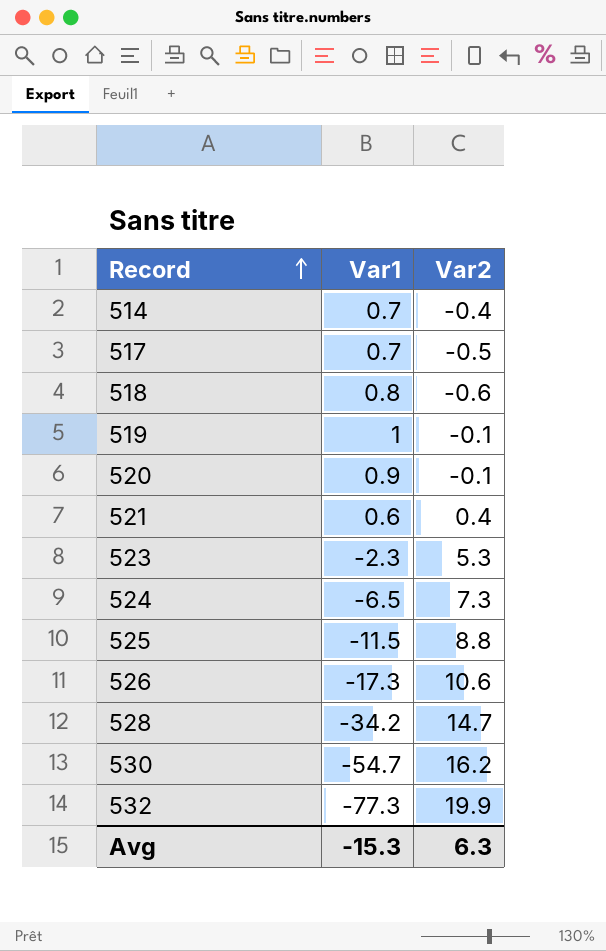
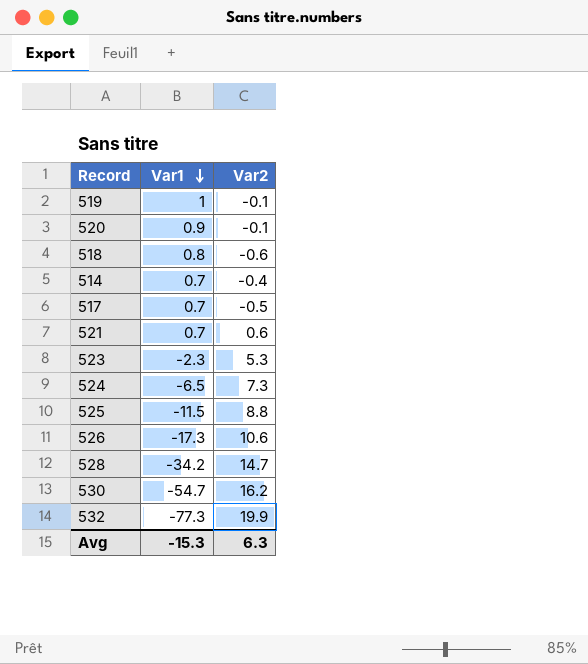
row order: Record ascending -> Var1 descending
521 | Var1: 0.6 -> 0.7
521 | Var2: 0.4 -> 0.6

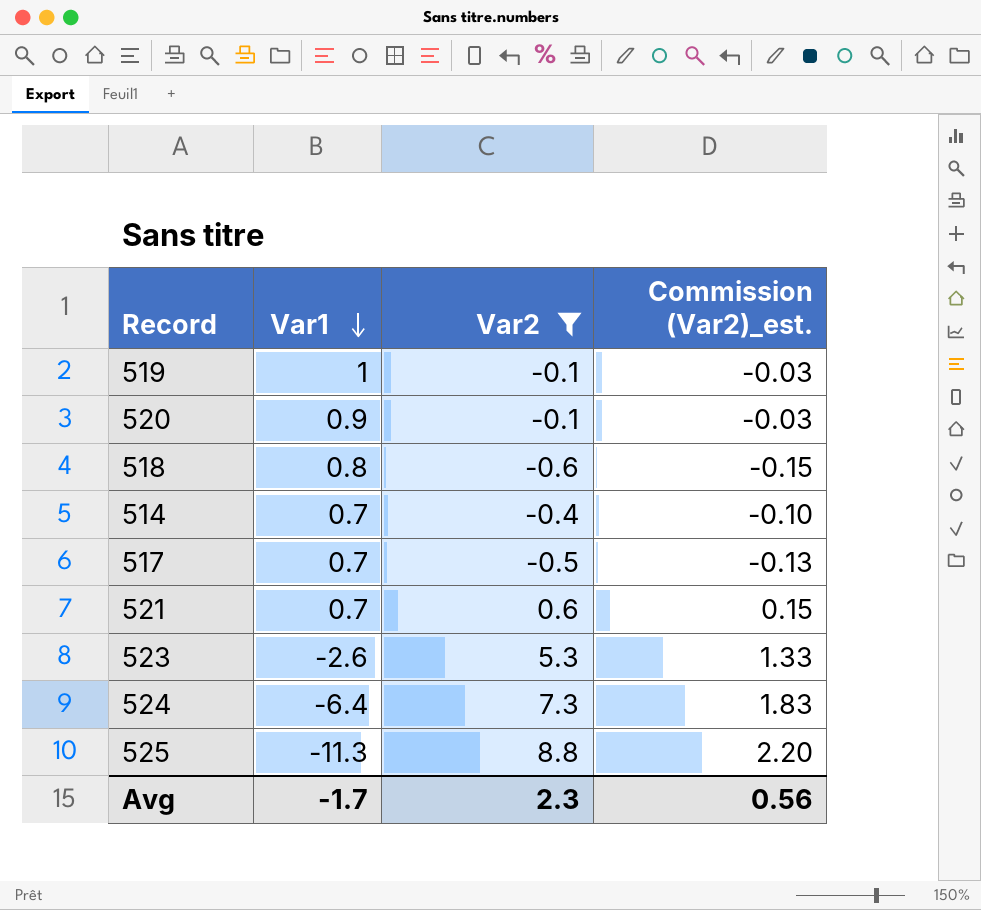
filter: none -> Var2 <= 8.8
column Commission (Var2)_est. | formula: none -> [Var2] * 0.25
523 | Var1: -2.3 -> -2.6
524 | Var1: -6.5 -> -6.4
525 | Var1: -11.5 -> -11.3
Avg | Var1: -15.3 -> -1.7
Avg | Var2: 6.3 -> 2.3

